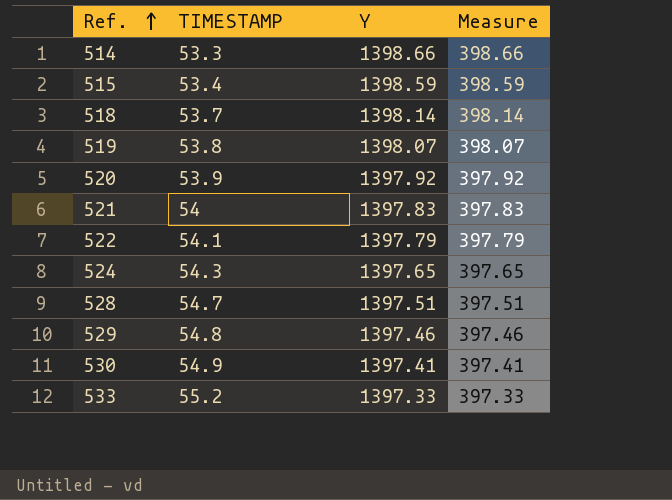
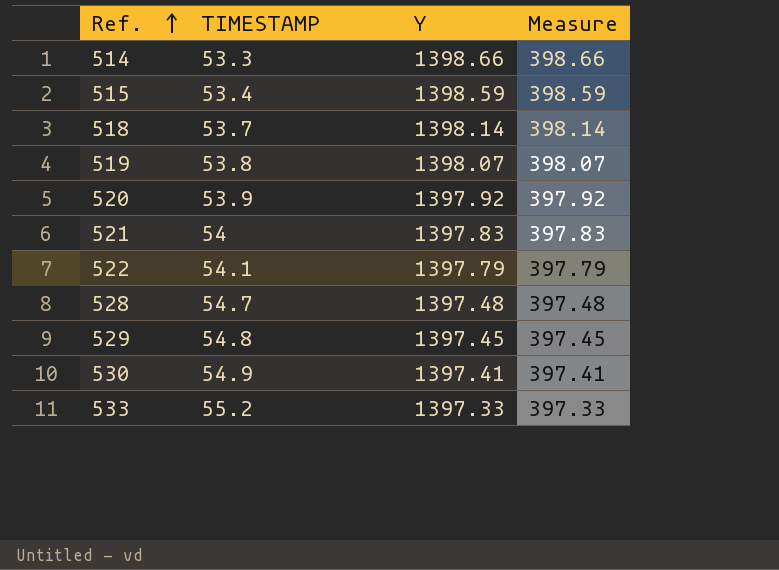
row 524: 54.3 | 1397.65 | 397.65 -> none
528 | Y: 1397.51 -> 1397.48
528 | Measure: 397.51 -> 397.48
529 | Y: 1397.46 -> 1397.45
529 | Measure: 397.46 -> 397.45

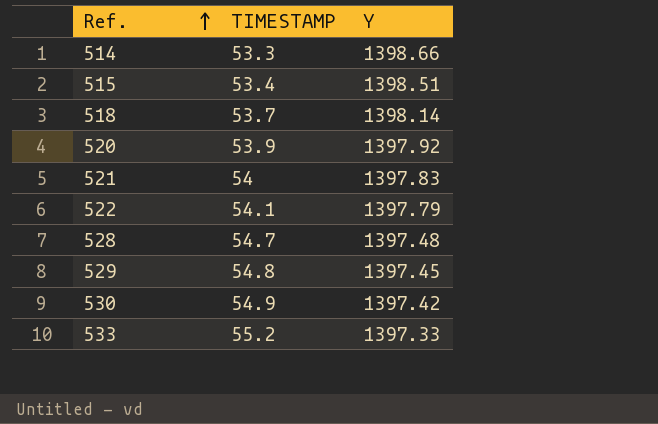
column Measure | formula: [Y] - 1000 -> none
row 519: 53.8 | 1398.07 | 398.07 -> none
515 | Y: 1398.59 -> 1398.51
530 | Y: 1397.41 -> 1397.42

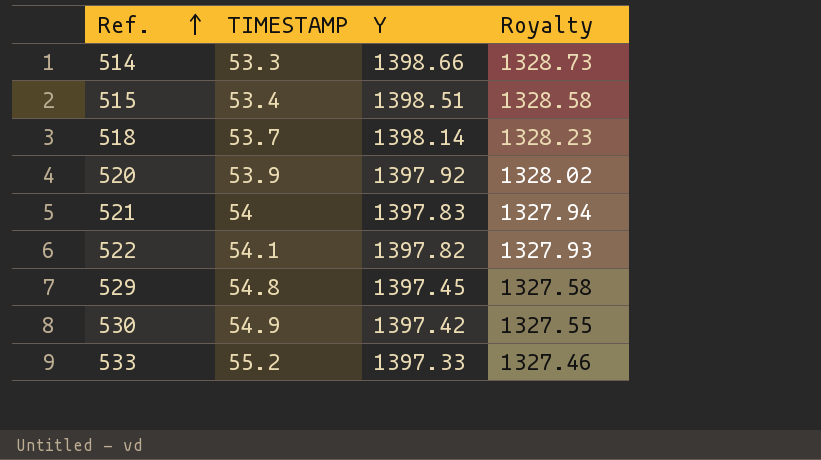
column Royalty | formula: none -> [Y] * 0.95
row 528: 54.7 | 1397.48 -> none
522 | Y: 1397.79 -> 1397.82

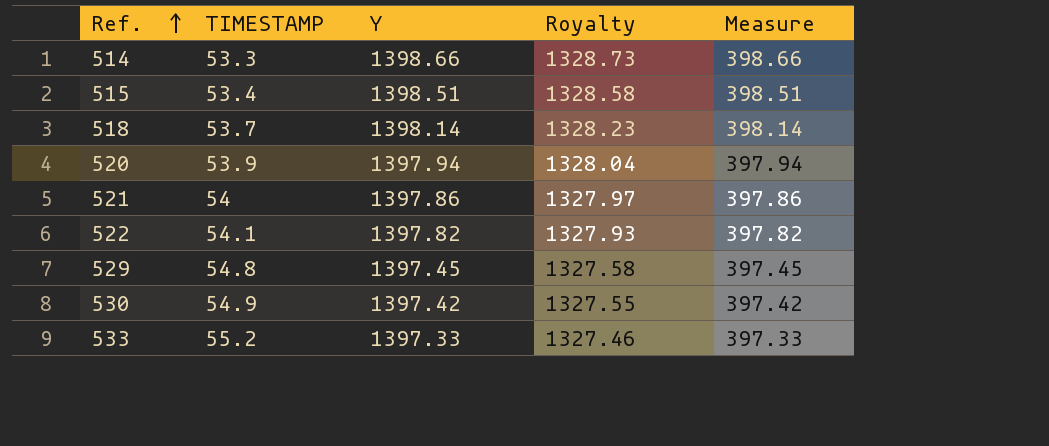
column Measure | formula: none -> [Y] - 1000
520 | Y: 1397.92 -> 1397.94
520 | Royalty: 1328.02 -> 1328.04
521 | Y: 1397.83 -> 1397.86
521 | Royalty: 1327.94 -> 1327.97

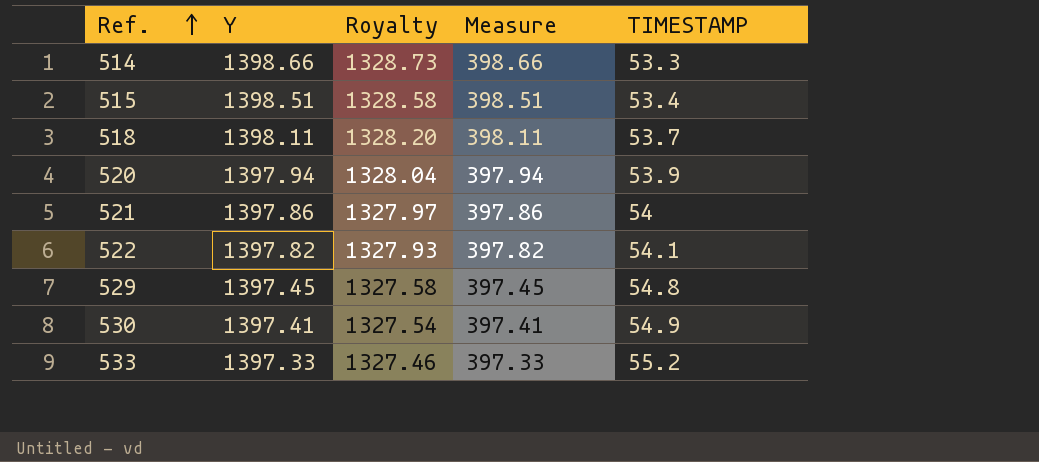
column TIMESTAMP | position: 2 -> 5
518 | Y: 1398.14 -> 1398.11
518 | Royalty: 1328.23 -> 1328.20
518 | Measure: 398.14 -> 398.11
530 | Y: 1397.42 -> 1397.41
530 | Royalty: 1327.55 -> 1327.54
530 | Measure: 397.42 -> 397.41

